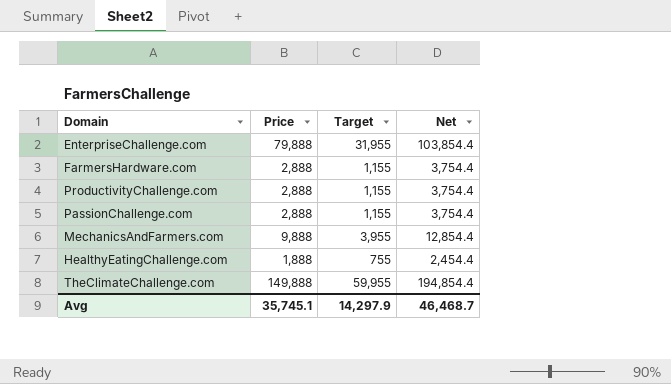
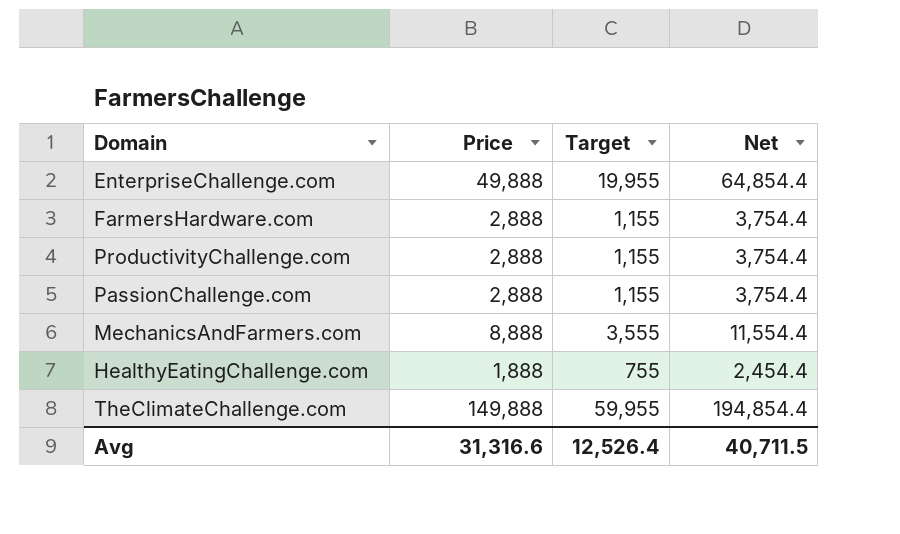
EnterpriseChallenge.com | Price: 79,888 -> 49,888
EnterpriseChallenge.com | Target: 31,955 -> 19,955
EnterpriseChallenge.com | Net: 103,854.4 -> 64,854.4
MechanicsAndFarmers.com | Price: 9,888 -> 8,888
MechanicsAndFarmers.com | Target: 3,955 -> 3,555
MechanicsAndFarmers.com | Net: 12,854.4 -> 11,554.4
Avg | Price: 35,745.1 -> 31,316.6
Avg | Target: 14,297.9 -> 12,526.4
Avg | Net: 46,468.7 -> 40,711.5

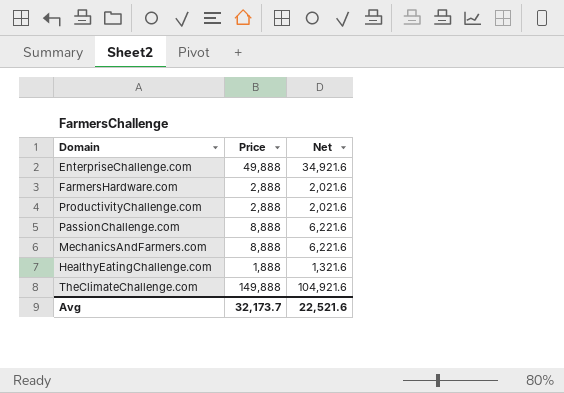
column Target | formula: [Price] * 0.4 -> none
column Net | formula: [Price] * 1.3 -> [Price] * 0.7
PassionChallenge.com | Price: 2,888 -> 8,888
Avg | Price: 31,316.6 -> 32,173.7
Avg | Net: 40,711.5 -> 22,521.6

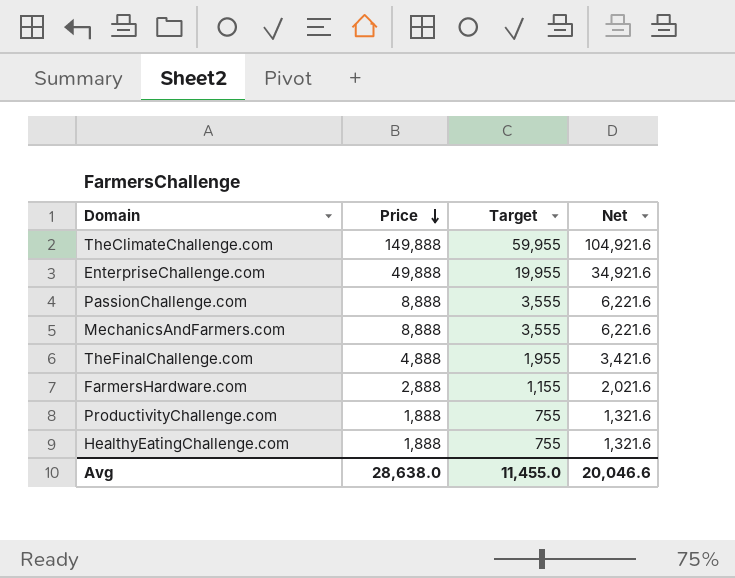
row order: none -> Price descending
column Target | formula: none -> [Price] * 0.4
row TheFinalChallenge.com: none -> 4,888 | 1,955 | 3,421.6
ProductivityChallenge.com | Price: 2,888 -> 1,888
ProductivityChallenge.com | Net: 2,021.6 -> 1,321.6
Avg | Price: 32,173.7 -> 28,638.0
Avg | Net: 22,521.6 -> 20,046.6

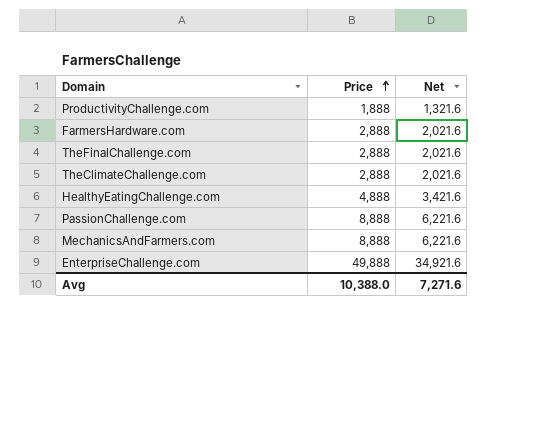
row order: Price descending -> Price ascending
column Target | formula: [Price] * 0.4 -> none
TheFinalChallenge.com | Price: 4,888 -> 2,888
TheFinalChallenge.com | Net: 3,421.6 -> 2,021.6
TheClimateChallenge.com | Price: 149,888 -> 2,888
TheClimateChallenge.com | Net: 104,921.6 -> 2,021.6
HealthyEatingChallenge.com | Price: 1,888 -> 4,888
HealthyEatingChallenge.com | Net: 1,321.6 -> 3,421.6
Avg | Price: 28,638.0 -> 10,388.0
Avg | Net: 20,046.6 -> 7,271.6

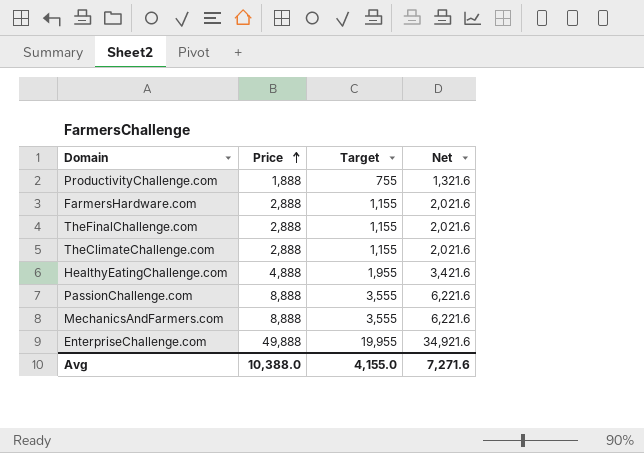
column Target | formula: none -> [Price] * 0.4

